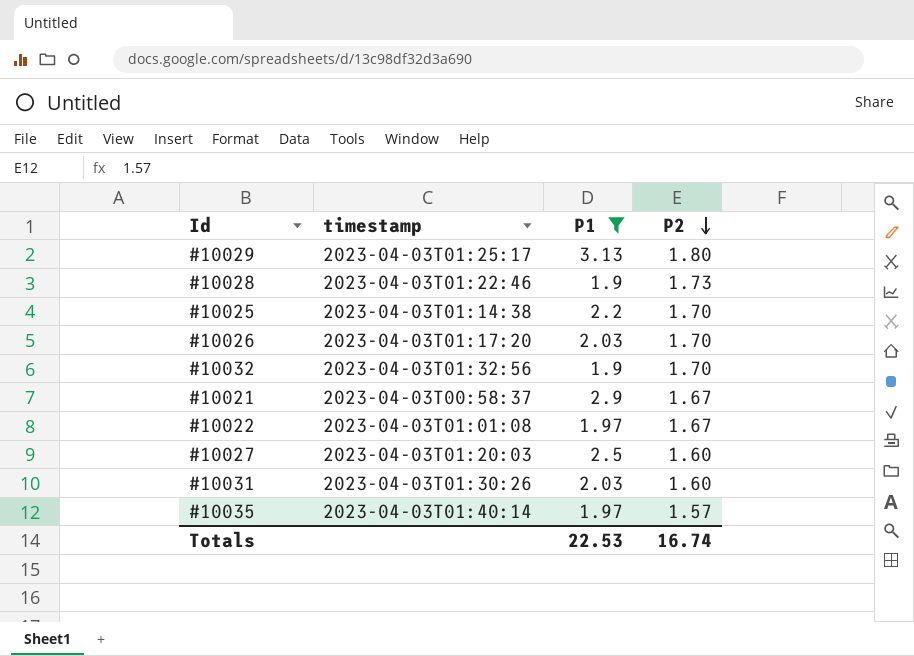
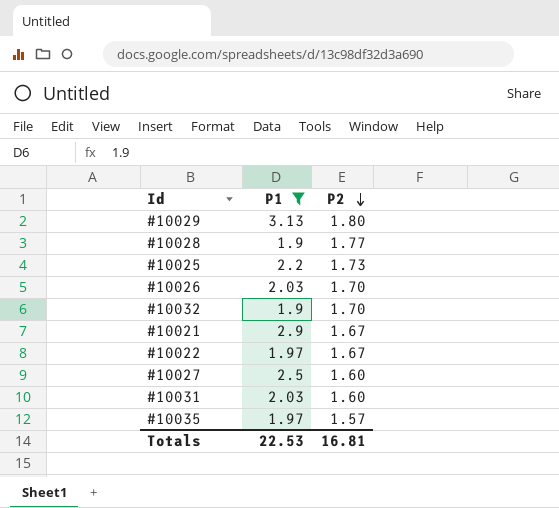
column timestamp | position: 2 -> none
#10028 | P2: 1.73 -> 1.77
#10025 | P2: 1.70 -> 1.73
Totals | P2: 16.74 -> 16.81

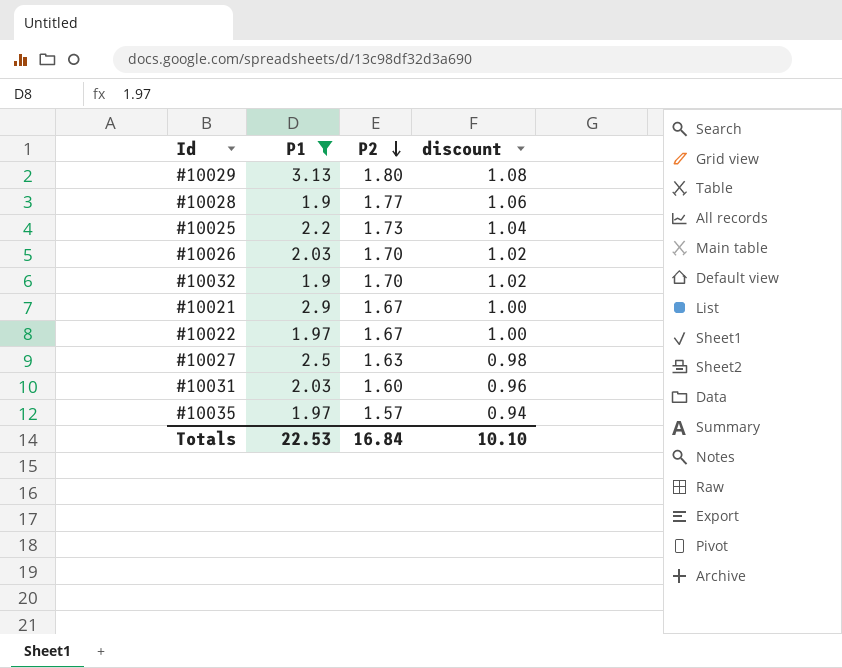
column discount | formula: none -> [P2] * 0.6
#10027 | P2: 1.60 -> 1.63
Totals | P2: 16.81 -> 16.84

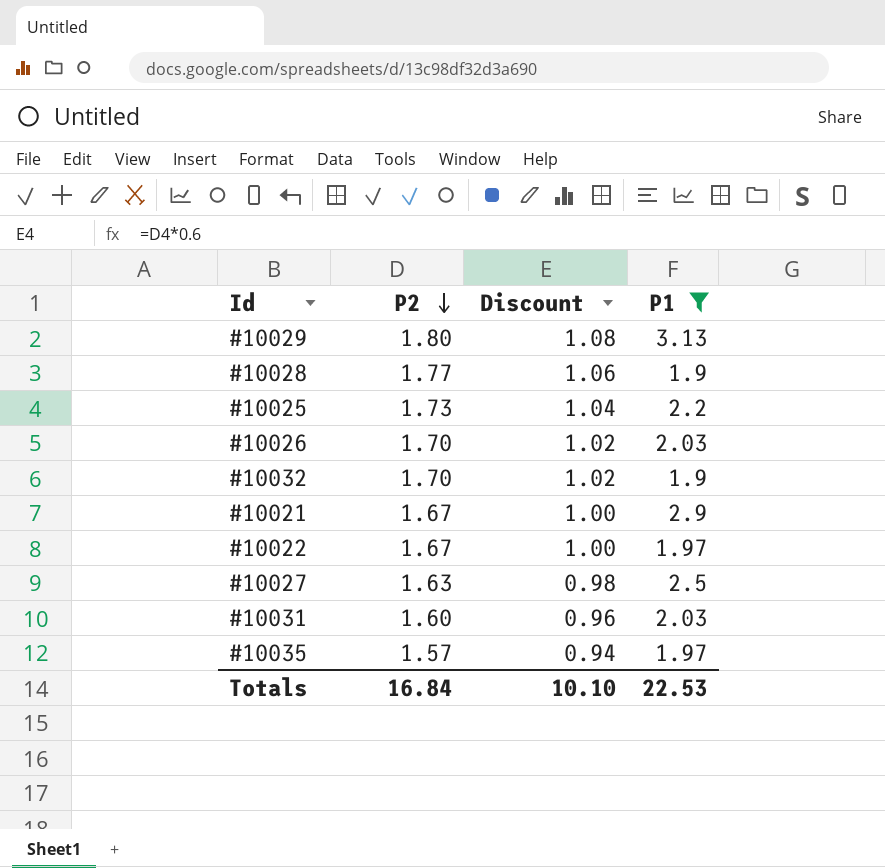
column name: discount -> Discount
column P1 | position: 2 -> 4

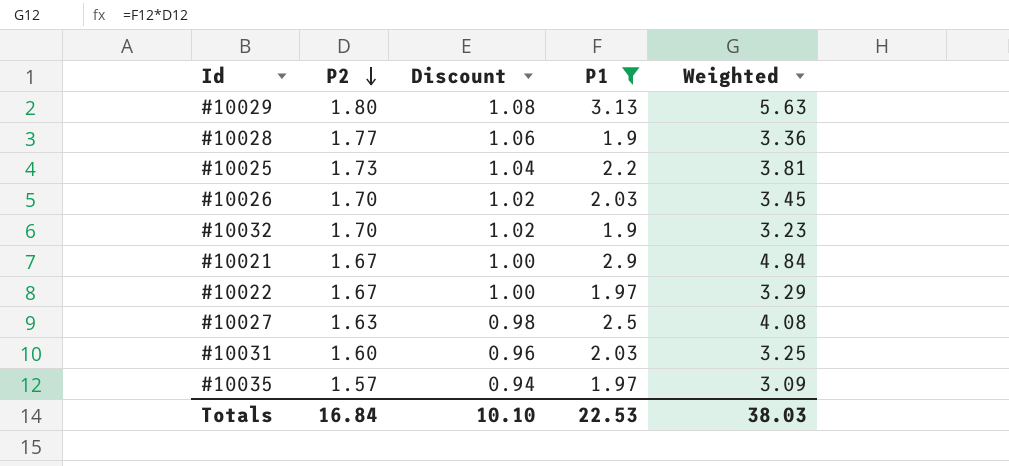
column Weighted | formula: none -> [P2] * [P1]

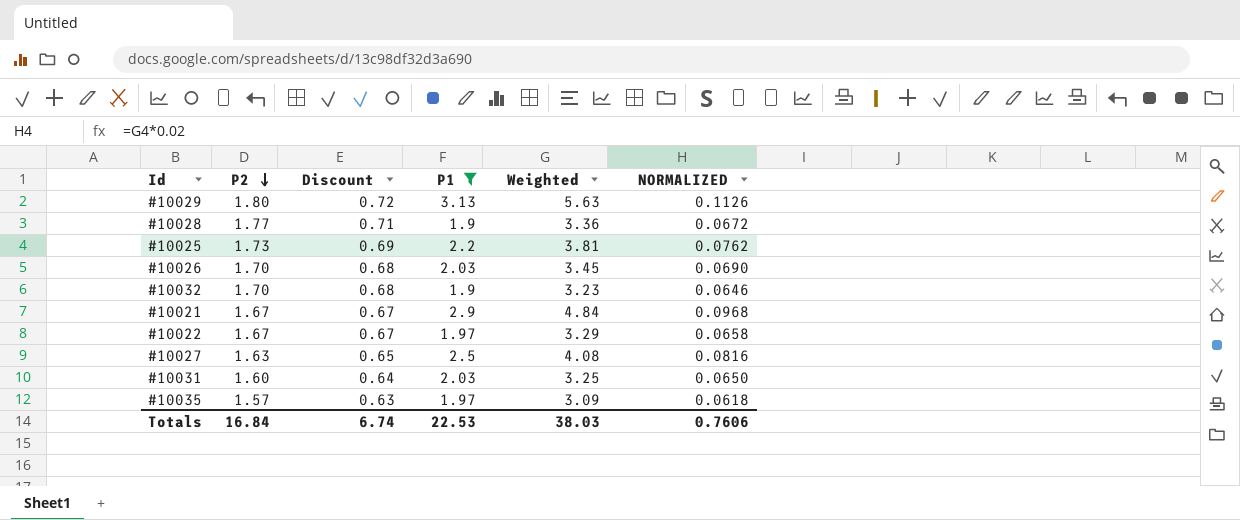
column Discount | formula: [P2] * 0.6 -> [P2] * 0.4
column NORMALIZED | formula: none -> [Weighted] * 0.02
Totals | Discount: 10.10 -> 6.74

